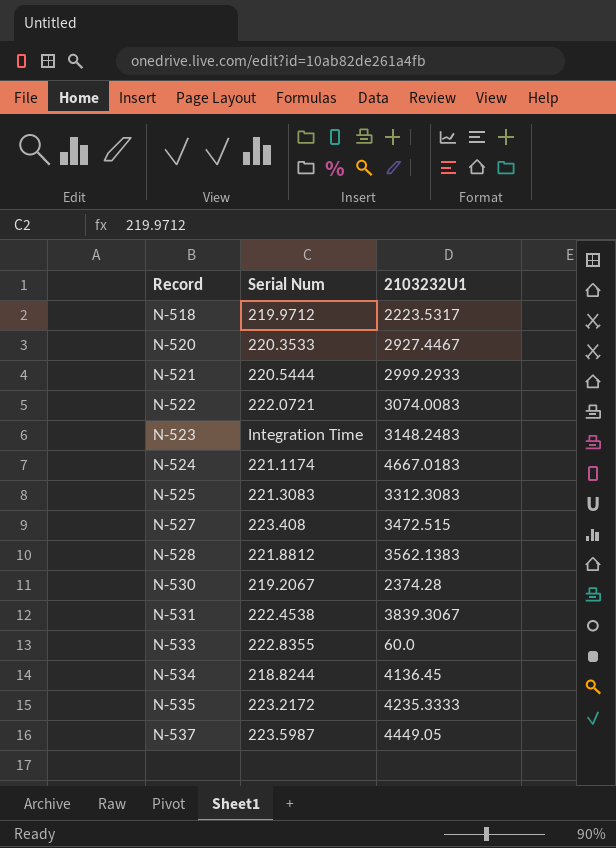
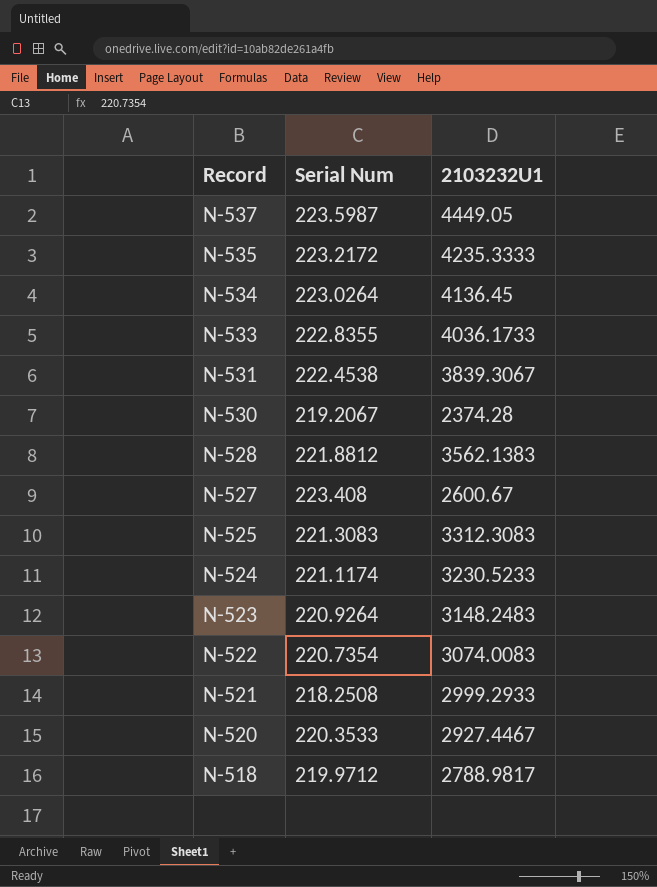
row order: Record ascending -> Record descending
N-534 | Serial Num: 218.8244 -> 223.0264
N-533 | 2103232U1: 60.0 -> 4036.1733
N-527 | 2103232U1: 3472.515 -> 2600.67
N-524 | 2103232U1: 4667.0183 -> 3230.5233
N-523 | Serial Num: Integration Time -> 220.9264
N-522 | Serial Num: 222.0721 -> 220.7354
N-521 | Serial Num: 220.5444 -> 218.2508
N-518 | 2103232U1: 2223.5317 -> 2788.9817

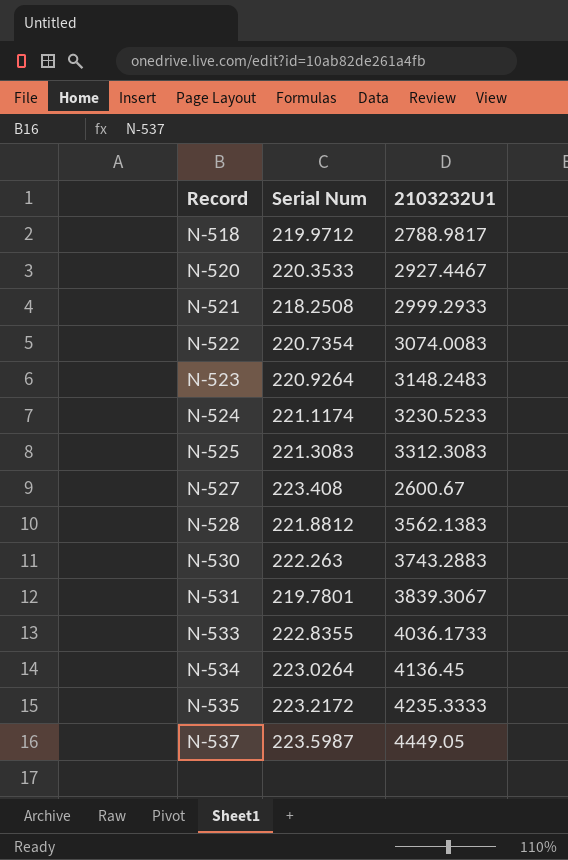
row order: Record descending -> Record ascending
N-530 | Serial Num: 219.2067 -> 222.263
N-530 | 2103232U1: 2374.28 -> 3743.2883
N-531 | Serial Num: 222.4538 -> 219.7801

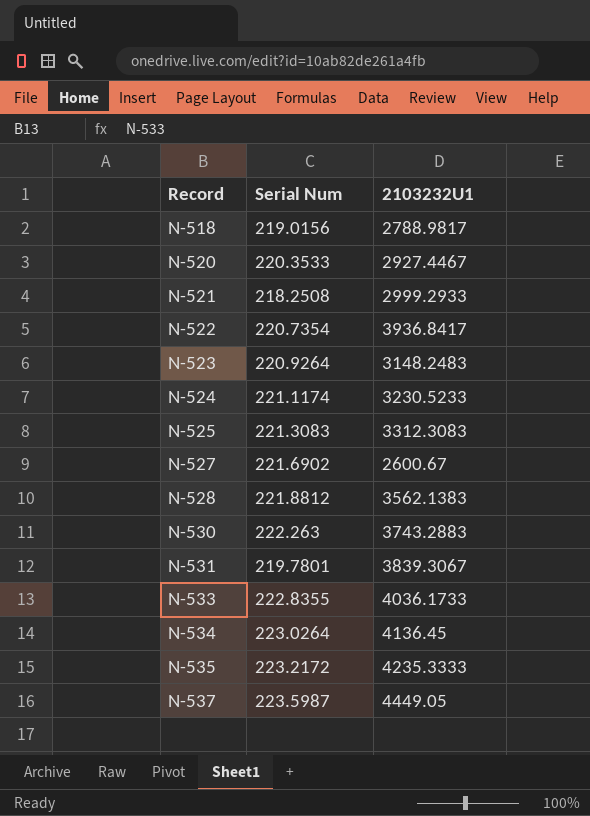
N-518 | Serial Num: 219.9712 -> 219.0156
N-522 | 2103232U1: 3074.0083 -> 3936.8417
N-527 | Serial Num: 223.408 -> 221.6902

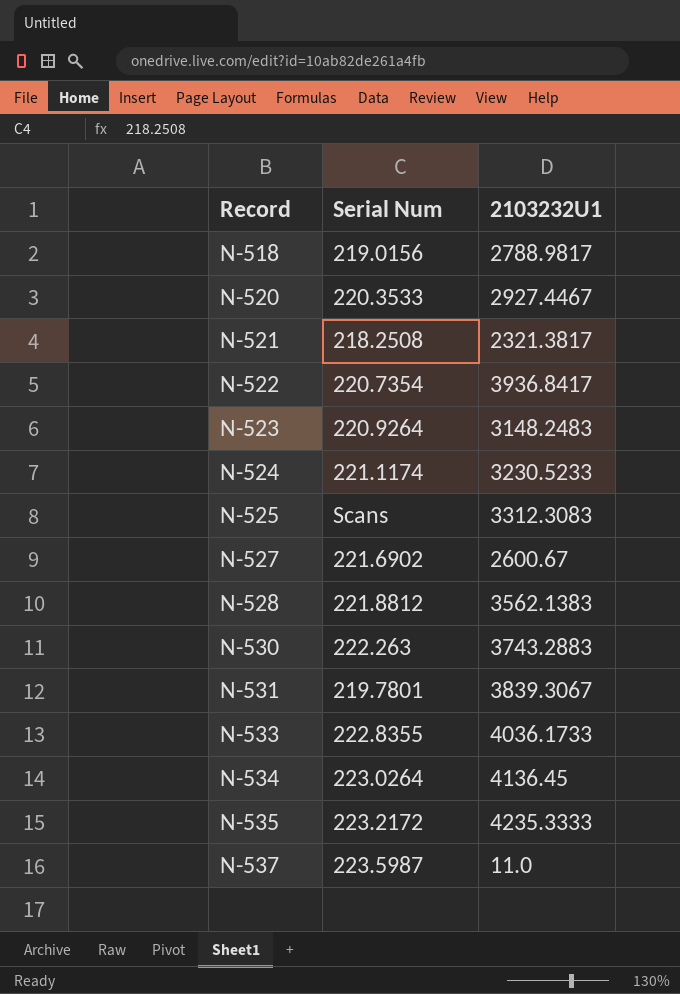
N-521 | 2103232U1: 2999.2933 -> 2321.3817
N-525 | Serial Num: 221.3083 -> Scans
N-537 | 2103232U1: 4449.05 -> 11.0

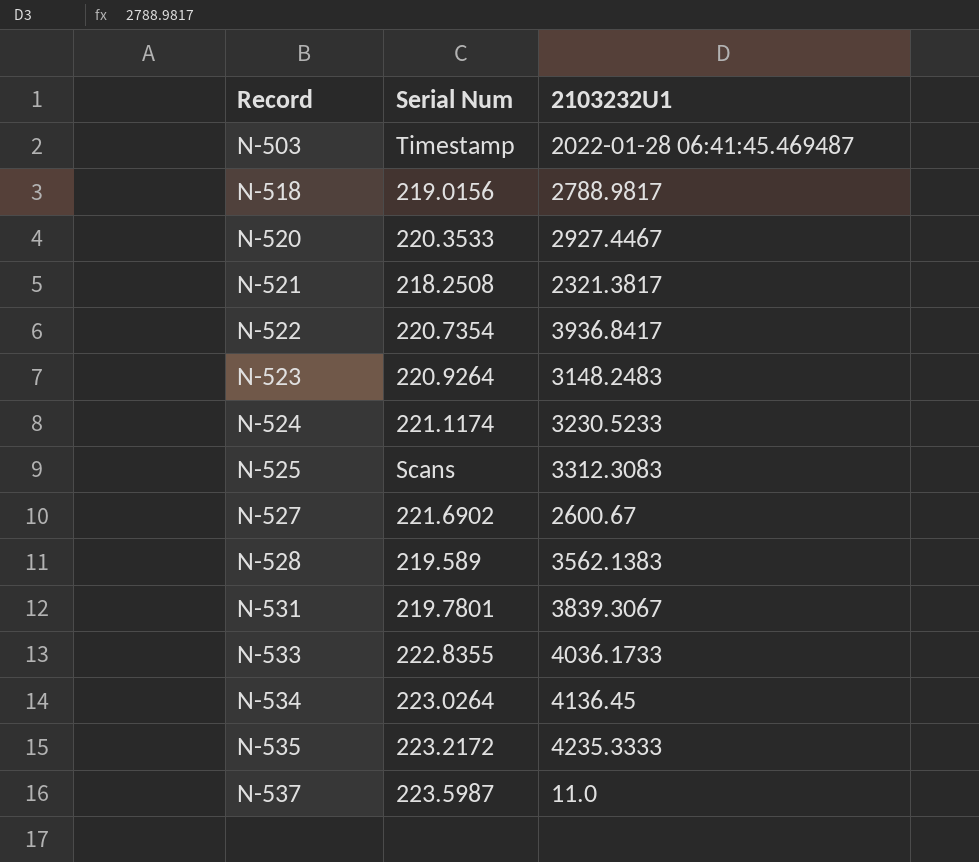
row N-530: 222.263 | 3743.2883 -> none
row N-503: none -> Timestamp | 2022-01-28 06:41:45.469487
N-528 | Serial Num: 221.8812 -> 219.589

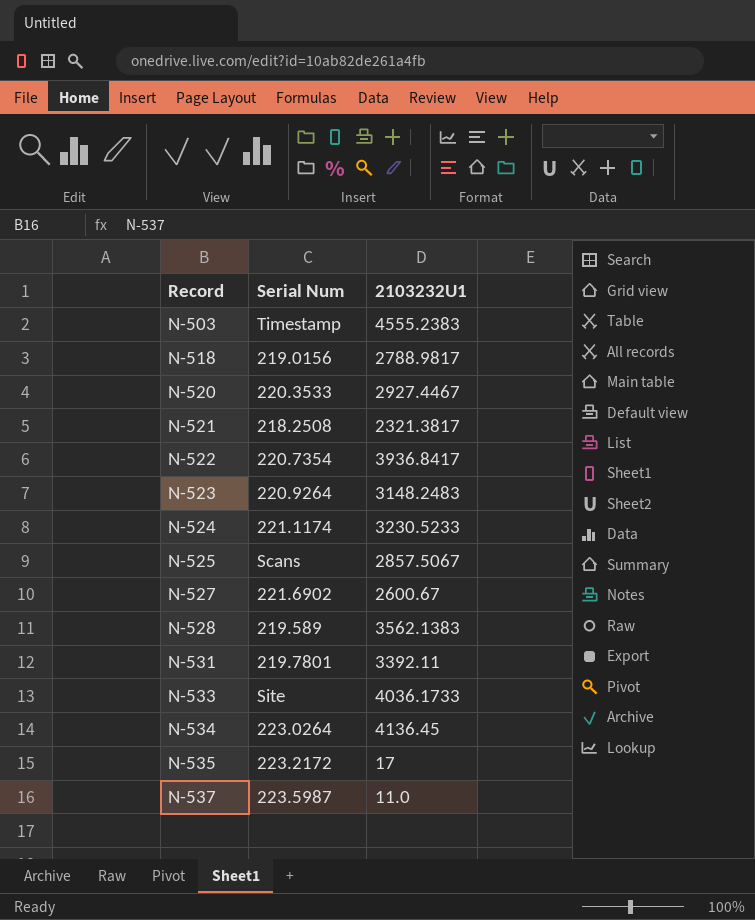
N-503 | 2103232U1: 2022-01-28 06:41:45.469487 -> 4555.2383
N-525 | 2103232U1: 3312.3083 -> 2857.5067
N-531 | 2103232U1: 3839.3067 -> 3392.11
N-533 | Serial Num: 222.8355 -> Site
N-535 | 2103232U1: 4235.3333 -> 17

